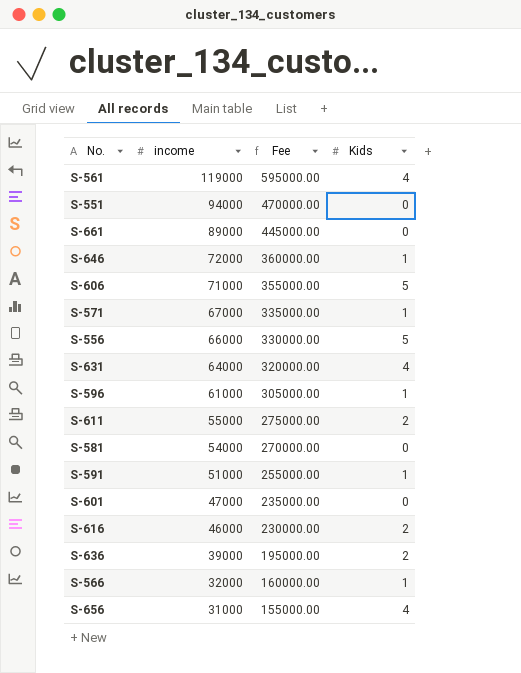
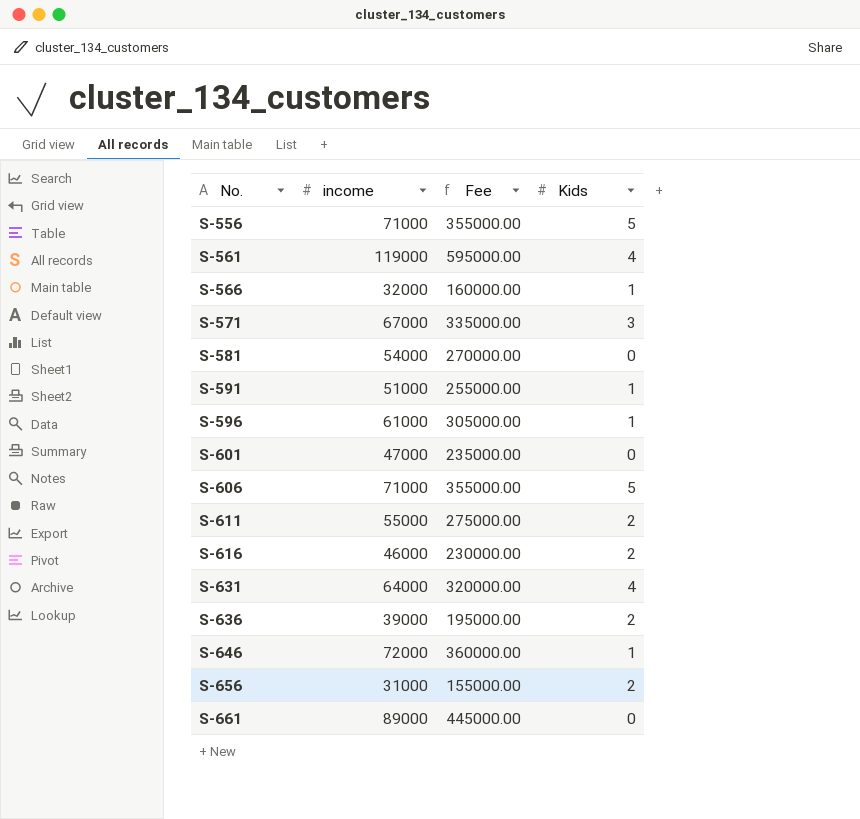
row order: income descending -> No. ascending
row S-551: 94000 | 470000.00 | 0 -> none
S-556 | income: 66000 -> 71000
S-556 | Fee: 330000.00 -> 355000.00
S-571 | Kids: 1 -> 3
S-656 | Kids: 4 -> 2

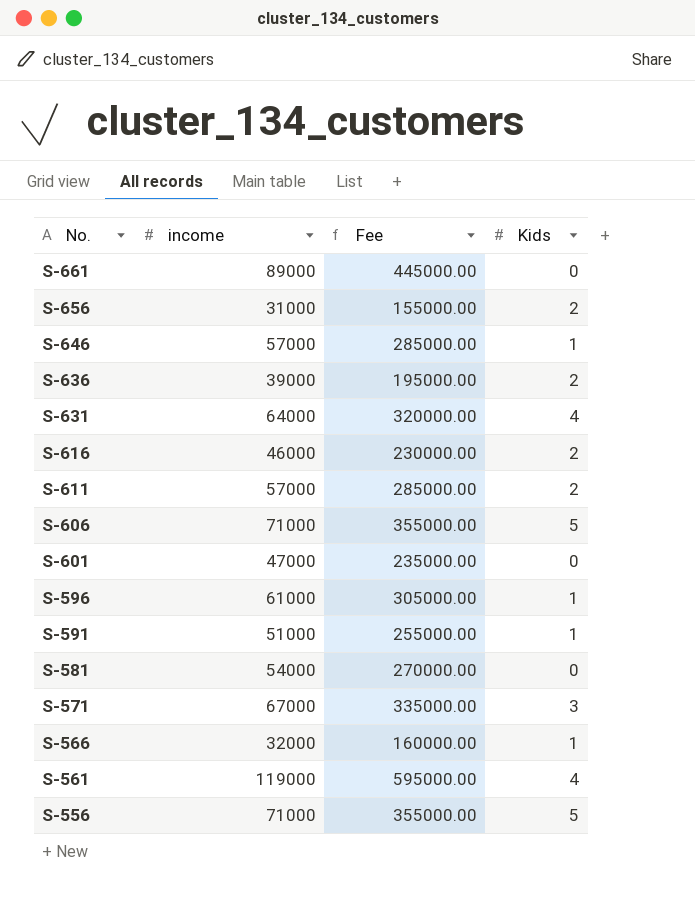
row order: No. ascending -> No. descending
S-646 | income: 72000 -> 57000
S-646 | Fee: 360000.00 -> 285000.00
S-611 | income: 55000 -> 57000
S-611 | Fee: 275000.00 -> 285000.00

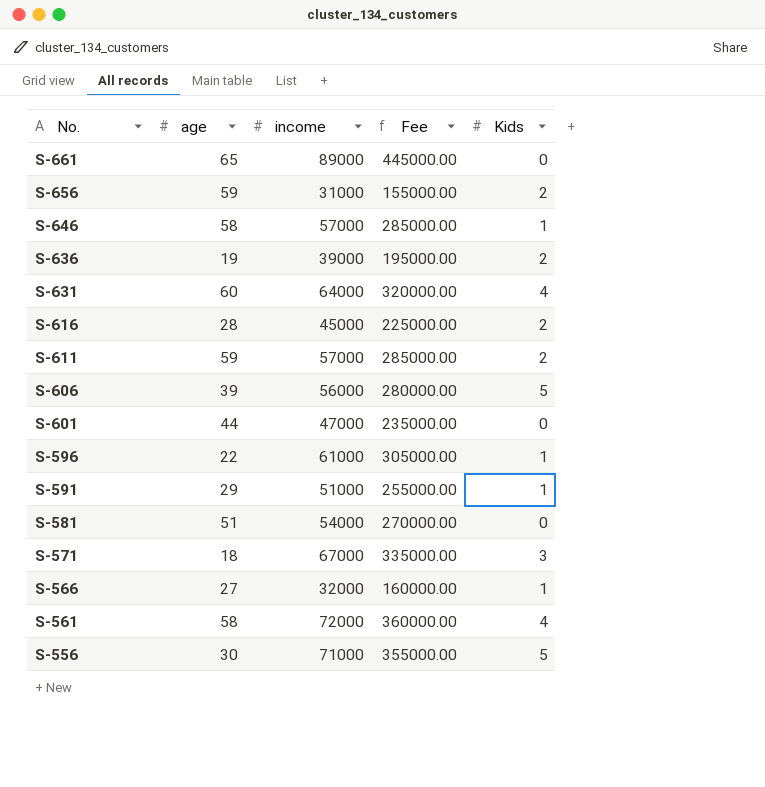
column age | position: none -> 2
S-616 | income: 46000 -> 45000
S-616 | Fee: 230000.00 -> 225000.00
S-606 | income: 71000 -> 56000
S-606 | Fee: 355000.00 -> 280000.00
S-561 | income: 119000 -> 72000
S-561 | Fee: 595000.00 -> 360000.00

